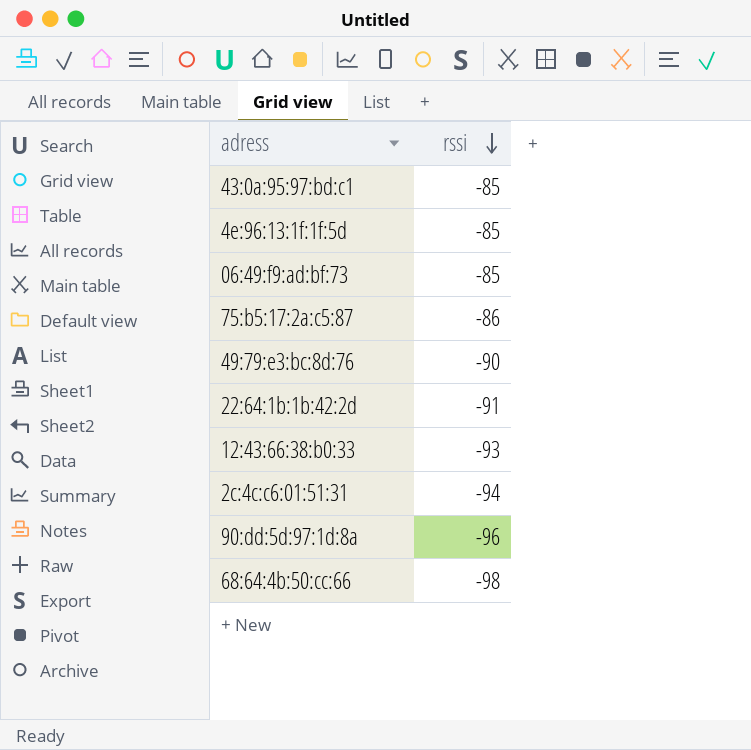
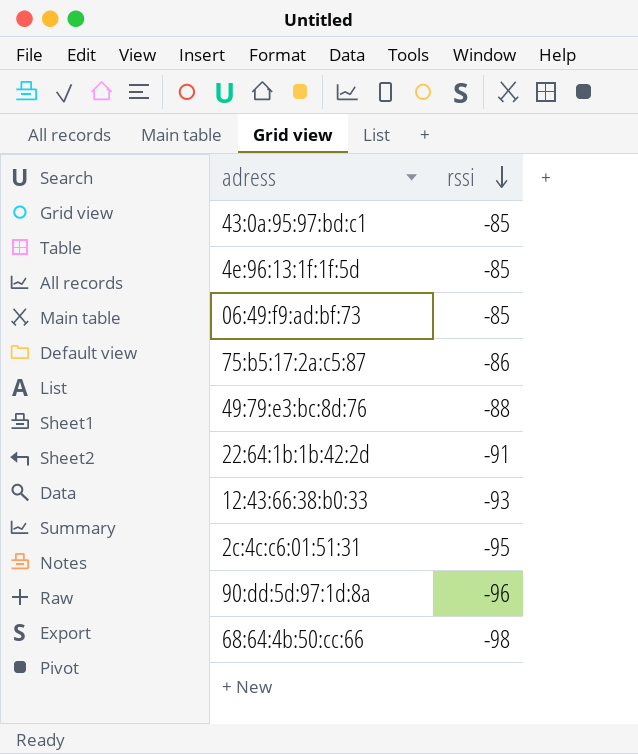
49:79:e3:bc:8d:76 | rssi: -90 -> -88
2c:4c:c6:01:51:31 | rssi: -94 -> -95

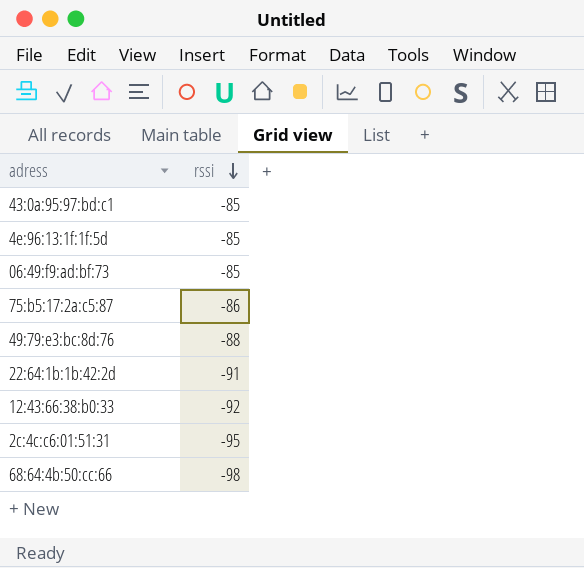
row 90:dd:5d:97:1d:8a: -96 -> none
12:43:66:38:b0:33 | rssi: -93 -> -92

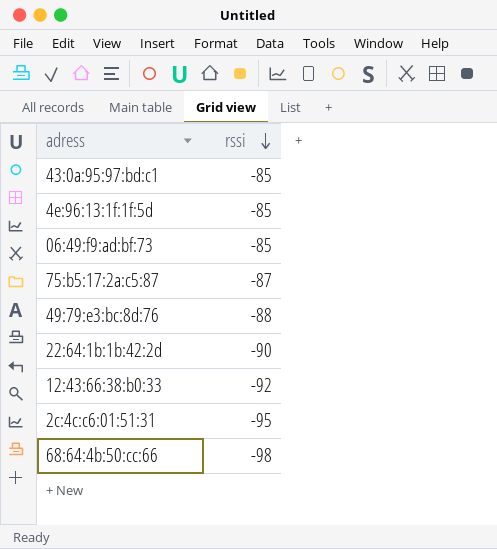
75:b5:17:2a:c5:87 | rssi: -86 -> -87
22:64:1b:1b:42:2d | rssi: -91 -> -90

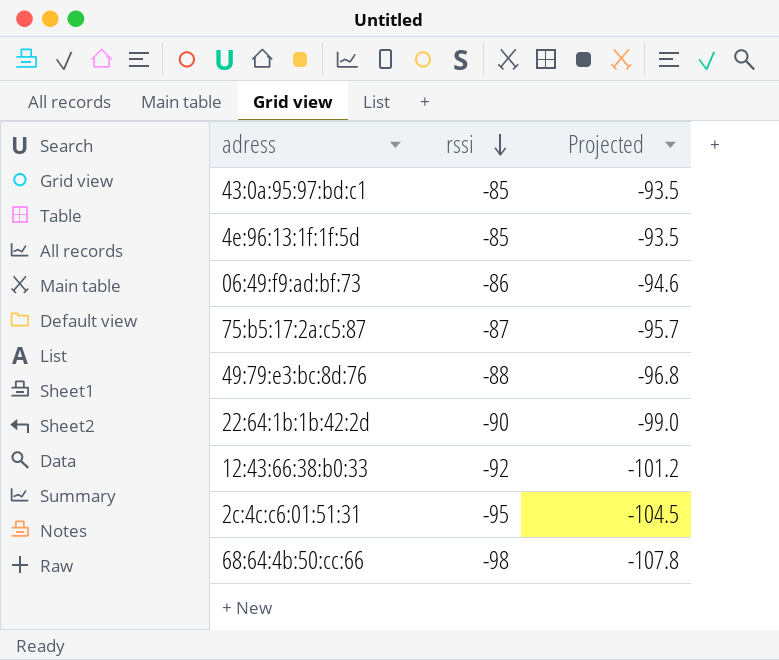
column Projected | formula: none -> [rssi] * 1.1
06:49:f9:ad:bf:73 | rssi: -85 -> -86

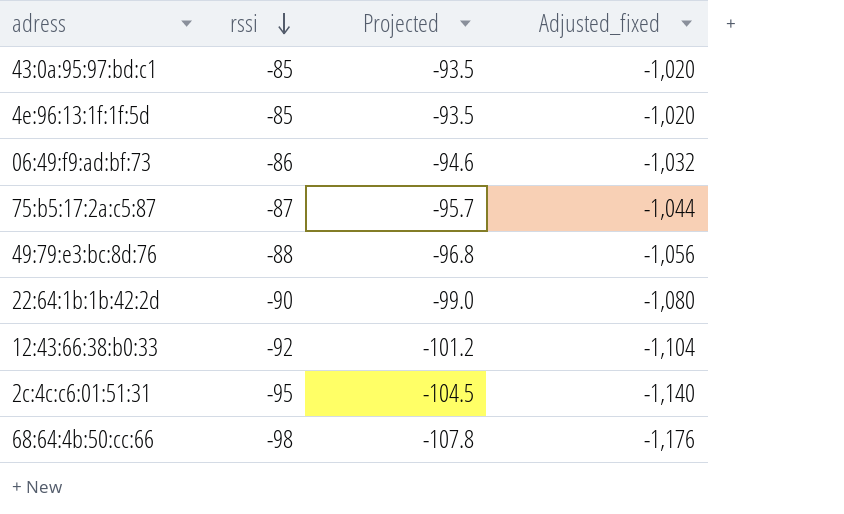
column Adjusted_fixed | formula: none -> [rssi] * 12

